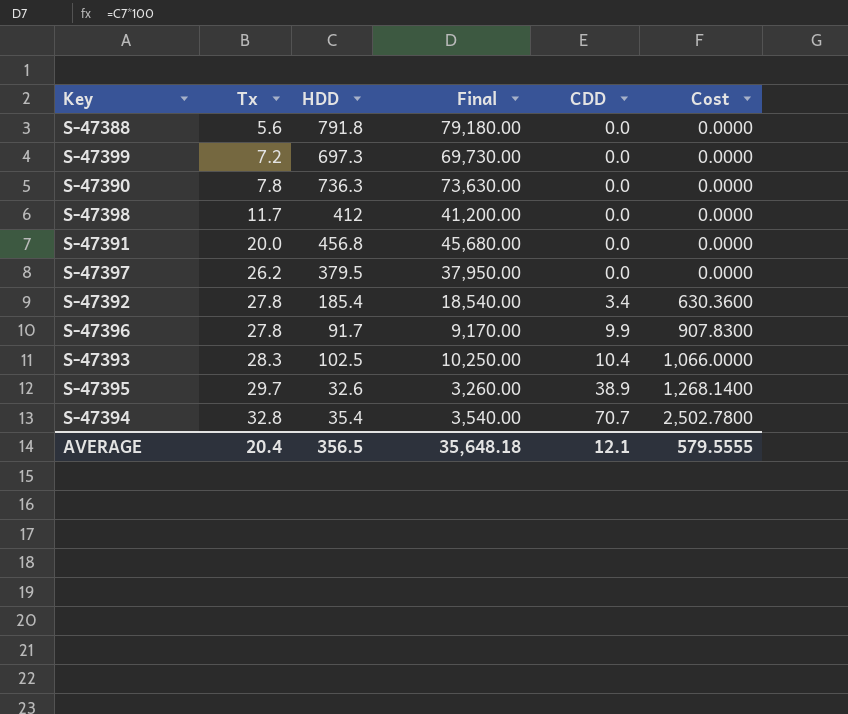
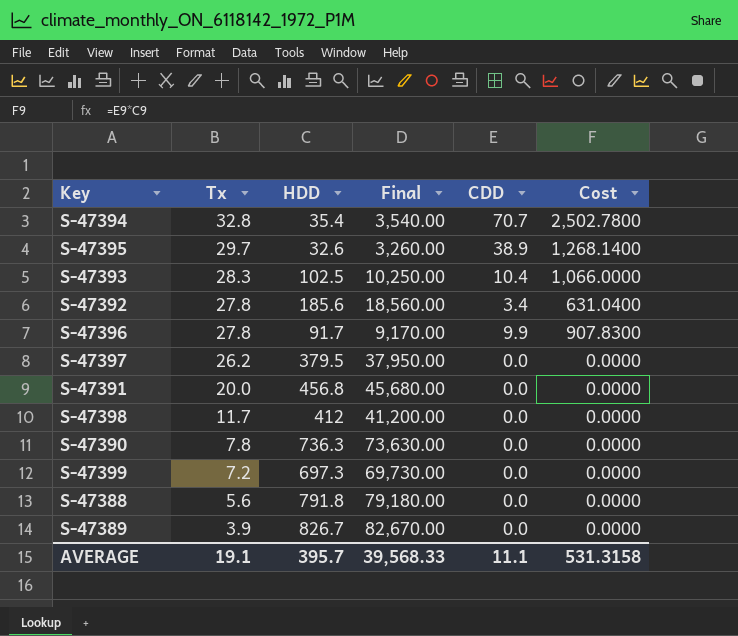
row order: Tx ascending -> Tx descending
S-47392 | HDD: 185.4 -> 185.6
S-47392 | Final: 18,540.00 -> 18,560.00
S-47392 | Cost: 630.3600 -> 631.0400
row S-47389: none -> 3.9 | 826.7 | 82,670.00 | 0.0 | 0.0000
AVERAGE | Tx: 20.4 -> 19.1
AVERAGE | HDD: 356.5 -> 395.7
AVERAGE | Final: 35,648.18 -> 39,568.33
AVERAGE | CDD: 12.1 -> 11.1
AVERAGE | Cost: 579.5555 -> 531.3158

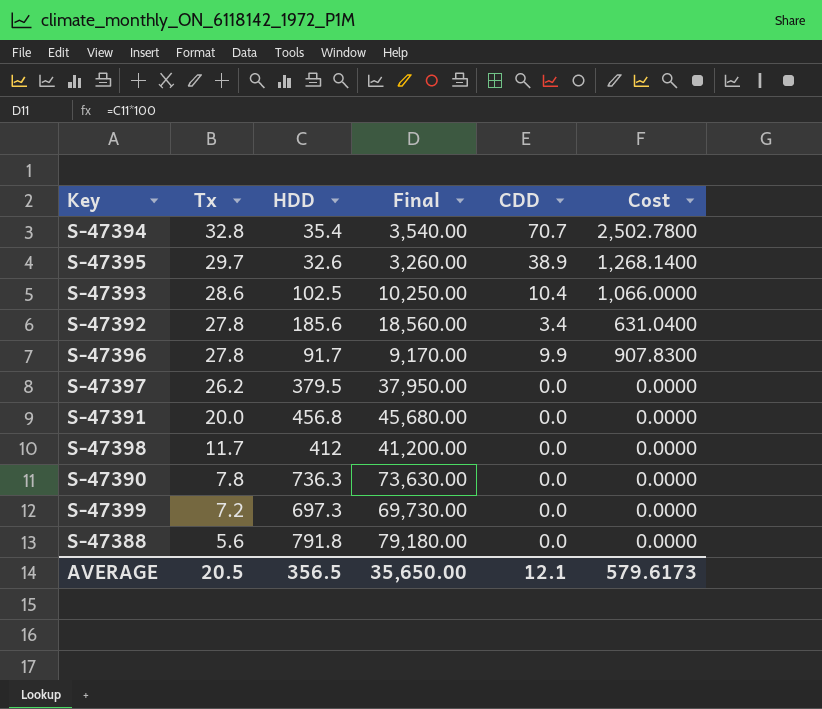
row S-47389: 3.9 | 826.7 | 82,670.00 | 0.0 | 0.0000 -> none
S-47393 | Tx: 28.3 -> 28.6
AVERAGE | Tx: 19.1 -> 20.5
AVERAGE | HDD: 395.7 -> 356.5
AVERAGE | Final: 39,568.33 -> 35,650.00
AVERAGE | CDD: 11.1 -> 12.1
AVERAGE | Cost: 531.3158 -> 579.6173

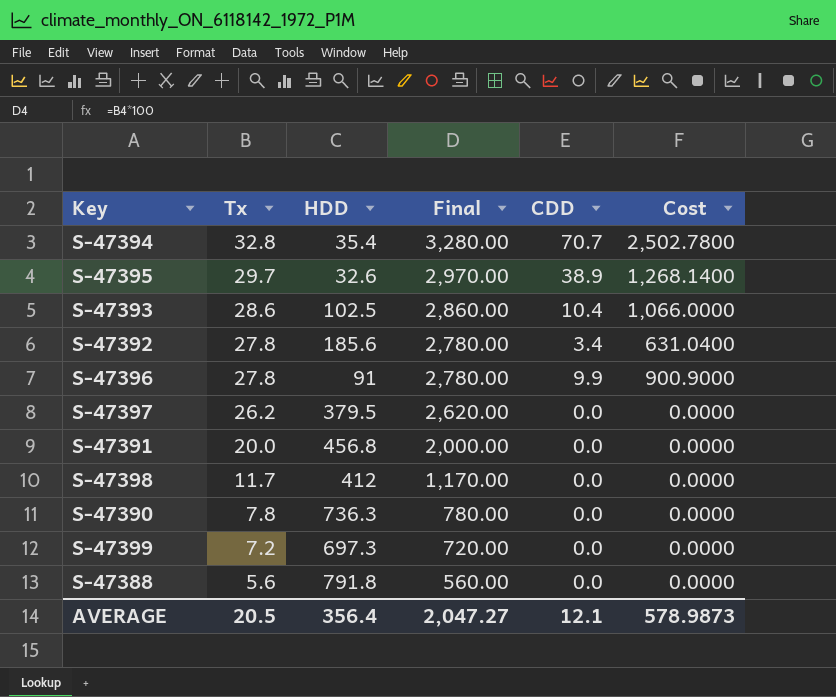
column Final | formula: [HDD] * 100 -> [Tx] * 100
S-47396 | HDD: 91.7 -> 91
S-47396 | Cost: 907.8300 -> 900.9000
AVERAGE | HDD: 356.5 -> 356.4
AVERAGE | Final: 35,650.00 -> 2,047.27
AVERAGE | Cost: 579.6173 -> 578.9873

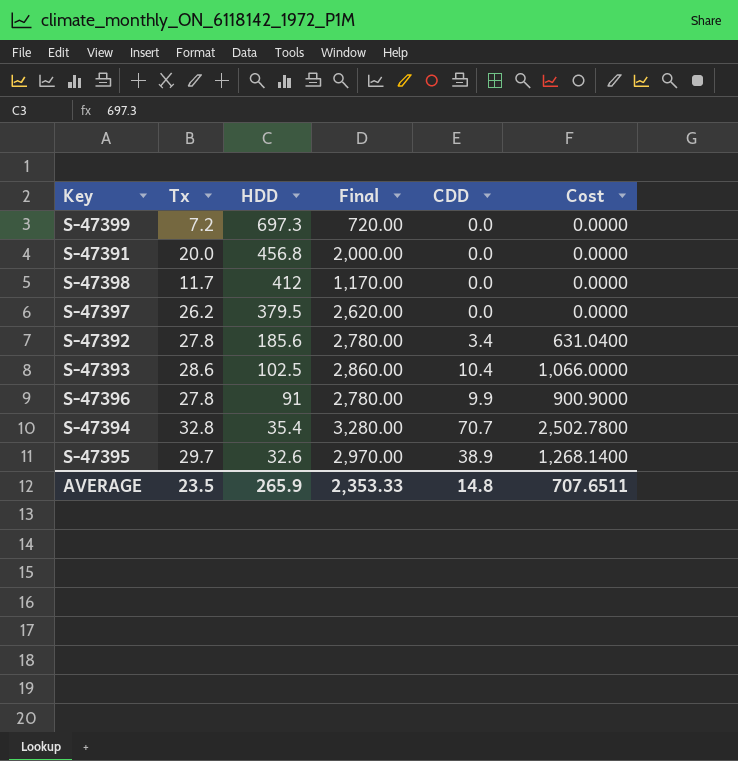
row order: Tx descending -> HDD descending
row S-47390: 7.8 | 736.3 | 780.00 | 0.0 | 0.0000 -> none
row S-47388: 5.6 | 791.8 | 560.00 | 0.0 | 0.0000 -> none
AVERAGE | Tx: 20.5 -> 23.5
AVERAGE | HDD: 356.4 -> 265.9
AVERAGE | Final: 2,047.27 -> 2,353.33
AVERAGE | CDD: 12.1 -> 14.8
AVERAGE | Cost: 578.9873 -> 707.6511

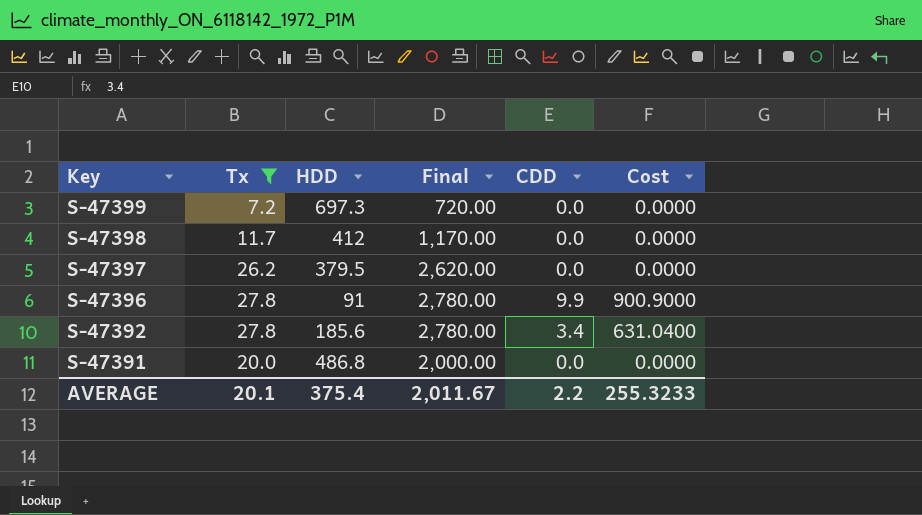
filter: none -> Tx <= 27.8
row order: HDD descending -> Key descending
S-47391 | HDD: 456.8 -> 486.8
AVERAGE | Tx: 23.5 -> 20.1
AVERAGE | HDD: 265.9 -> 375.4
AVERAGE | Final: 2,353.33 -> 2,011.67
AVERAGE | CDD: 14.8 -> 2.2
AVERAGE | Cost: 707.6511 -> 255.3233

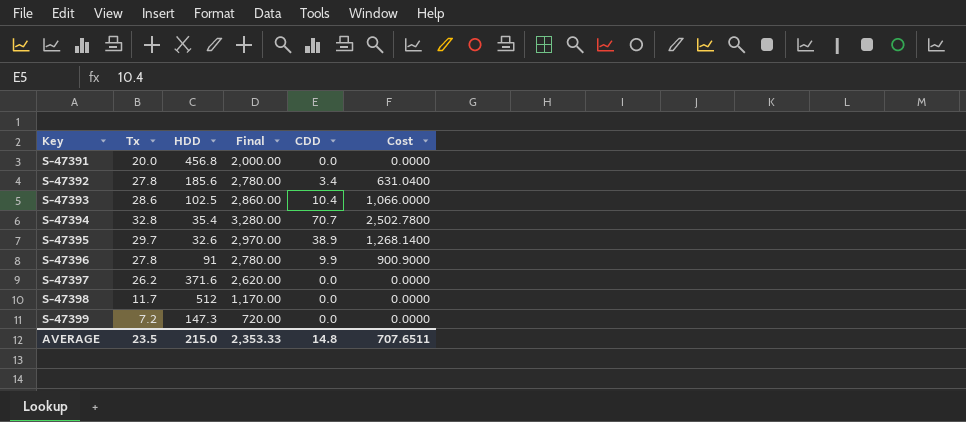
filter: Tx <= 27.8 -> none
row order: Key descending -> Key ascending
S-47391 | HDD: 486.8 -> 456.8
S-47397 | HDD: 379.5 -> 371.6
S-47398 | HDD: 412 -> 512
S-47399 | HDD: 697.3 -> 147.3
AVERAGE | Tx: 20.1 -> 23.5
AVERAGE | HDD: 375.4 -> 215.0
AVERAGE | Final: 2,011.67 -> 2,353.33
AVERAGE | CDD: 2.2 -> 14.8
AVERAGE | Cost: 255.3233 -> 707.6511

